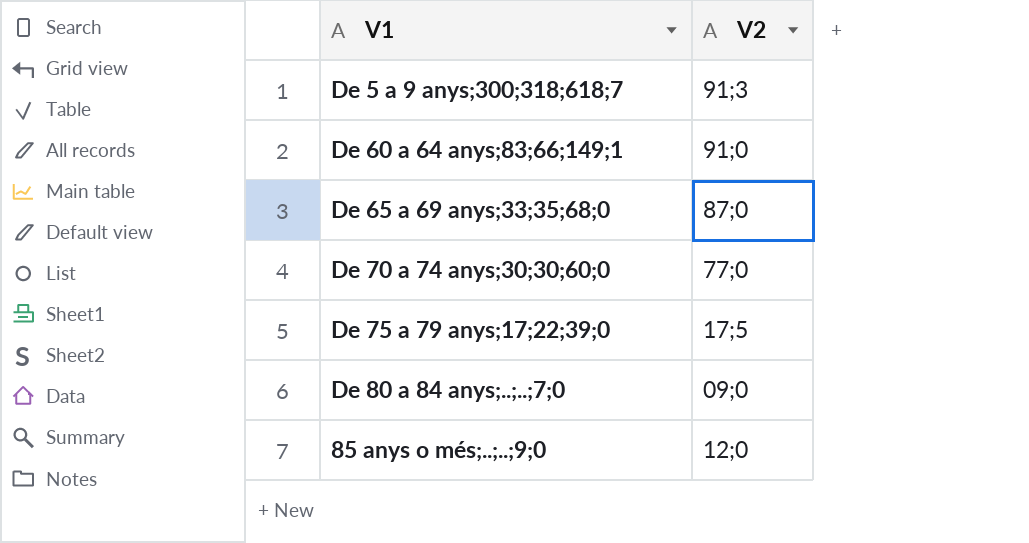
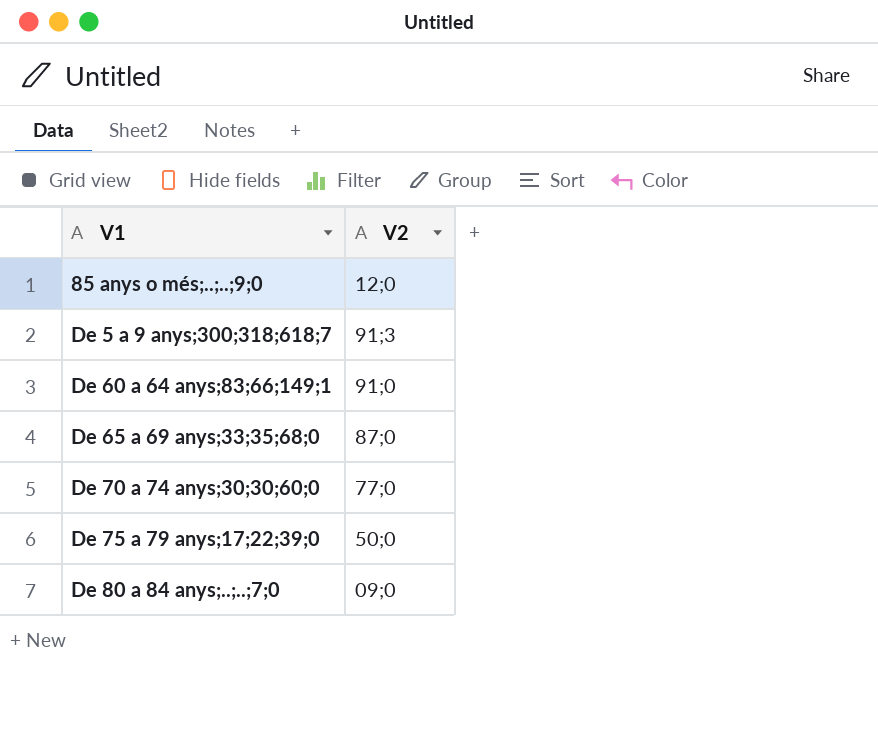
row order: none -> V1 ascending
De 75 a 79 anys;17;22;39;0 | V2: 17;5 -> 50;0

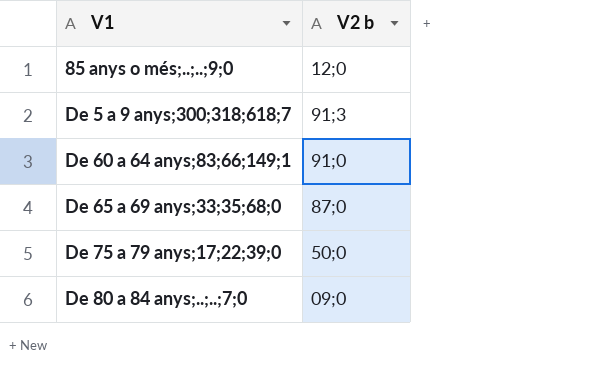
column name: V2 -> V2 b
row De 70 a 74 anys;30;30;60;0: 77;0 -> none

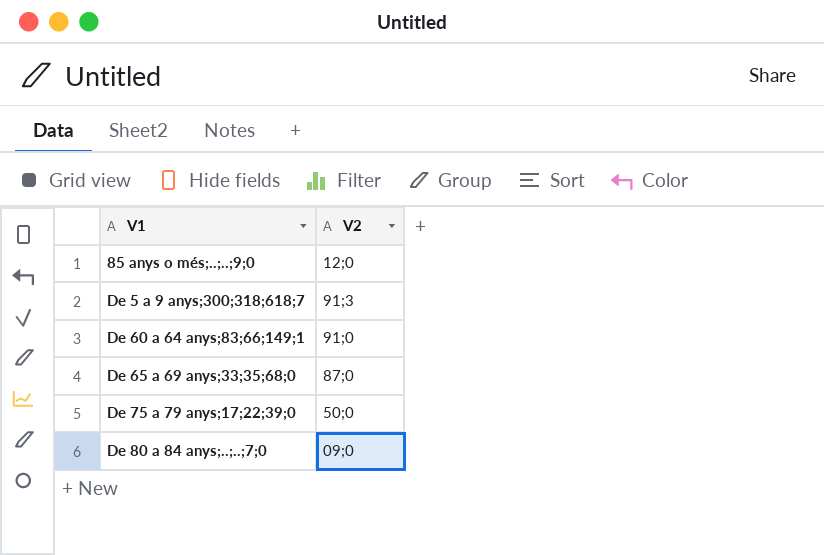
column name: V2 b -> V2

